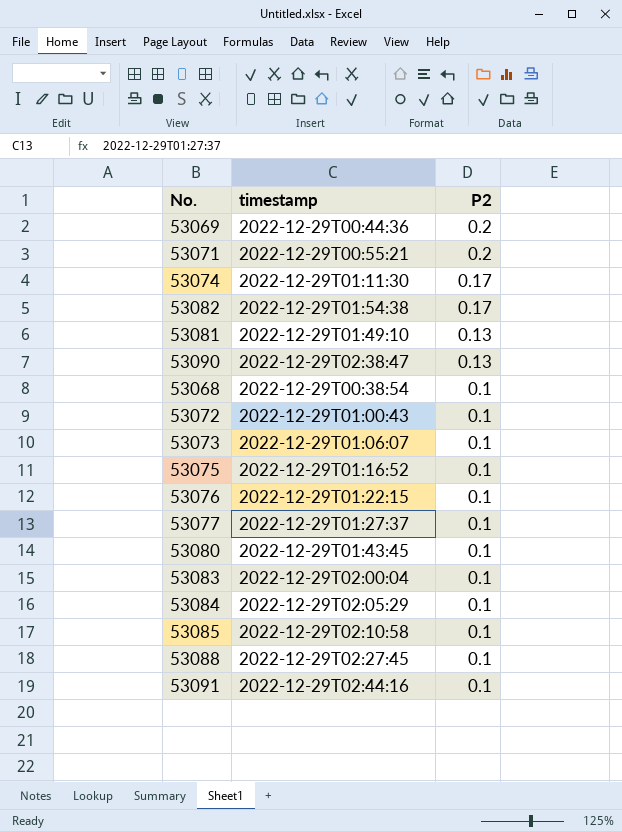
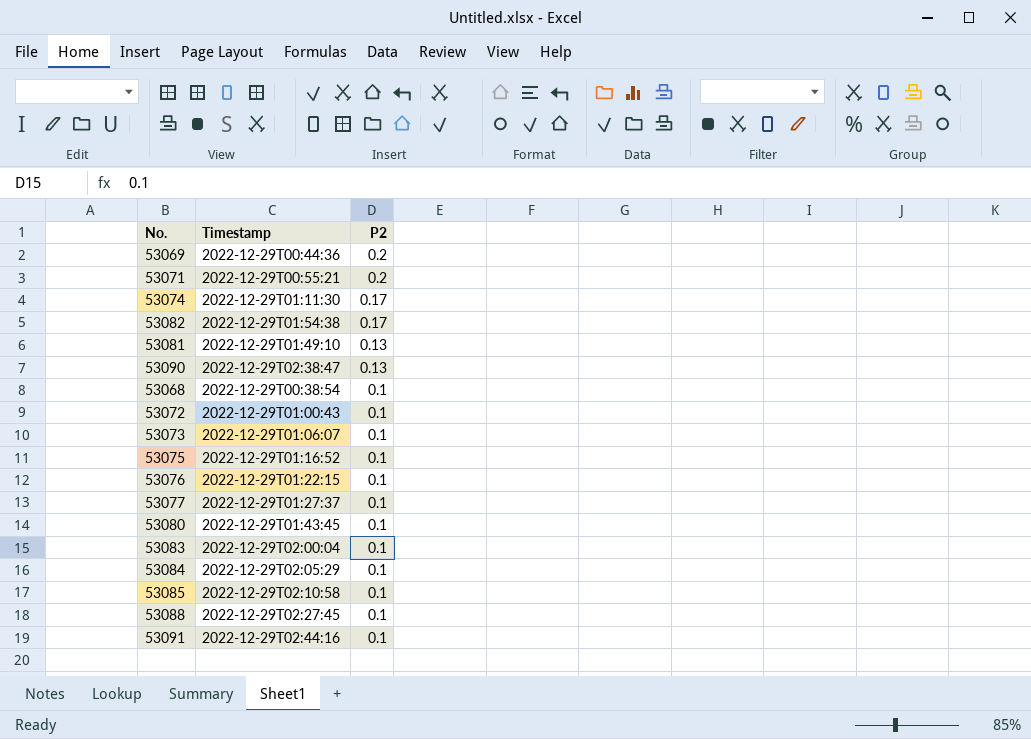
column name: timestamp -> Timestamp

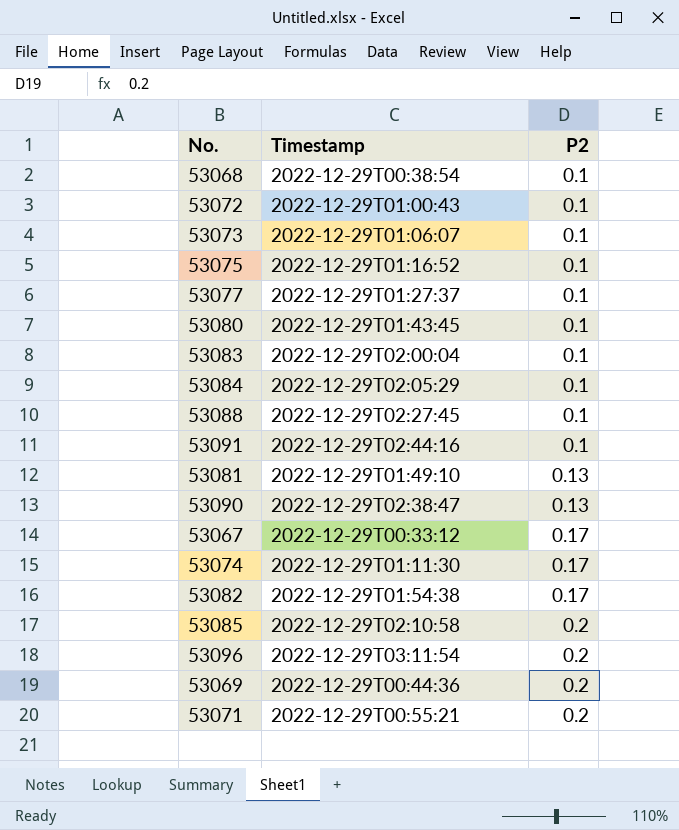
row order: P2 descending -> P2 ascending
row 53076: 2022-12-29T01:22:15 | 0.1 -> none
row 53067: none -> 2022-12-29T00:33:12 | 0.17
53085 | P2: 0.1 -> 0.2
row 53096: none -> 2022-12-29T03:11:54 | 0.2

